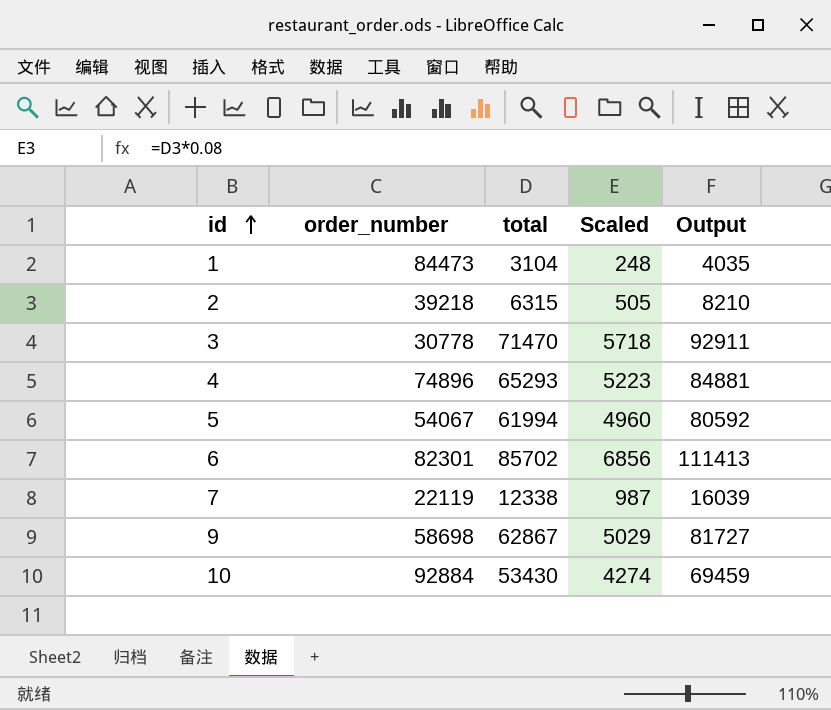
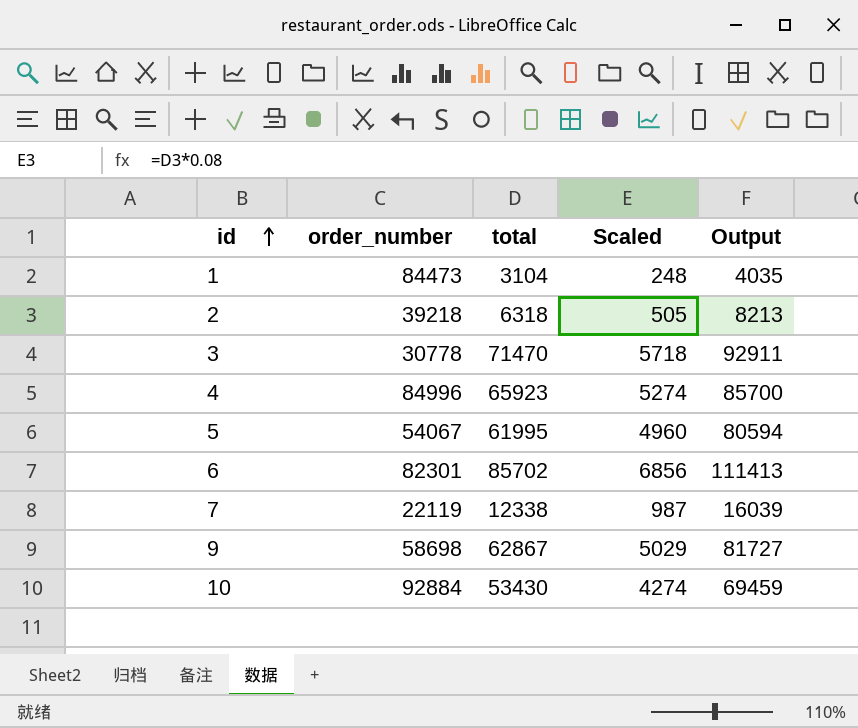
2 | total: 6315 -> 6318
2 | Output: 8210 -> 8213
4 | order_number: 74896 -> 84996
4 | total: 65293 -> 65923
4 | Scaled: 5223 -> 5274
4 | Output: 84881 -> 85700
5 | total: 61994 -> 61995
5 | Output: 80592 -> 80594

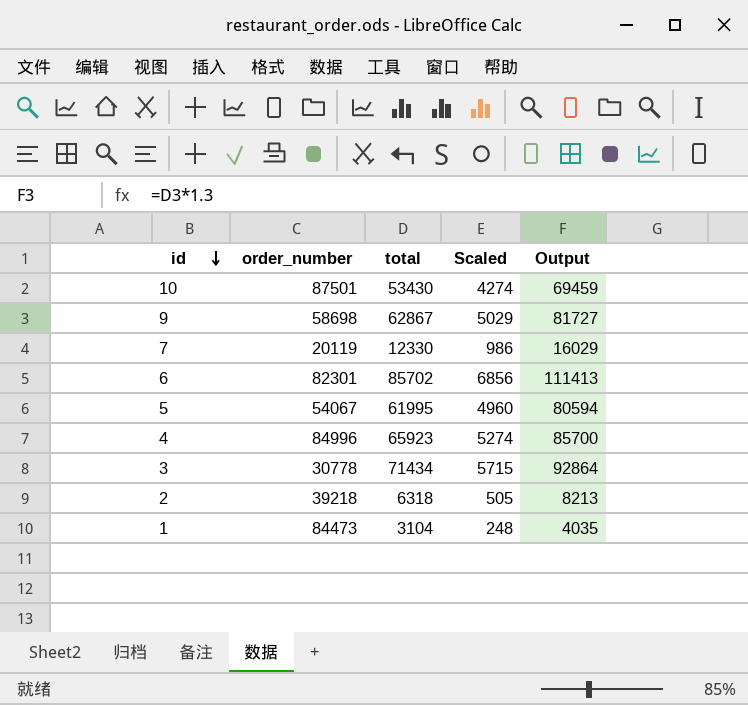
row order: id ascending -> id descending
10 | order_number: 92884 -> 87501
7 | order_number: 22119 -> 20119
7 | total: 12338 -> 12330
7 | Scaled: 987 -> 986
7 | Output: 16039 -> 16029
3 | total: 71470 -> 71434
3 | Scaled: 5718 -> 5715
3 | Output: 92911 -> 92864

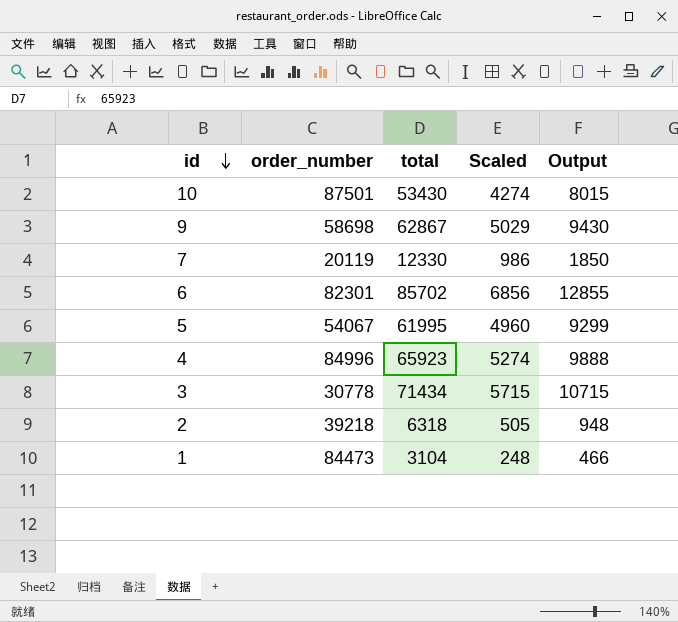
column Output | formula: [total] * 1.3 -> [total] * 0.15

